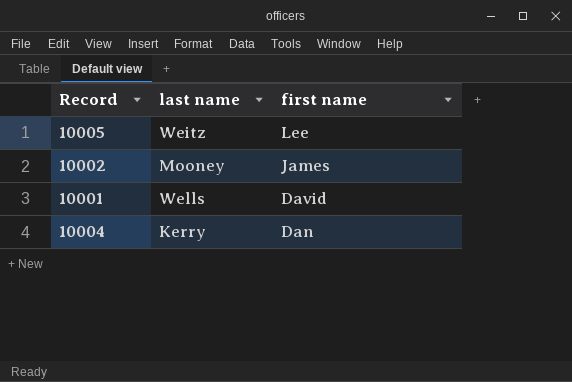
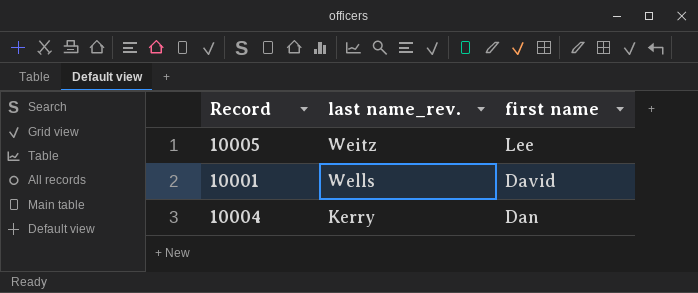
column name: last name -> last name_rev.
row 10002: Mooney | James -> none

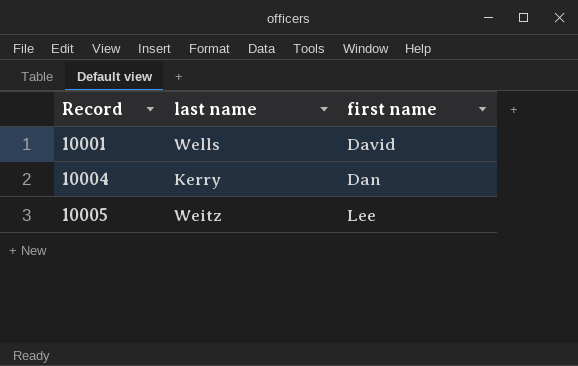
row order: first name descending -> Record ascending
column name: last name_rev. -> last name

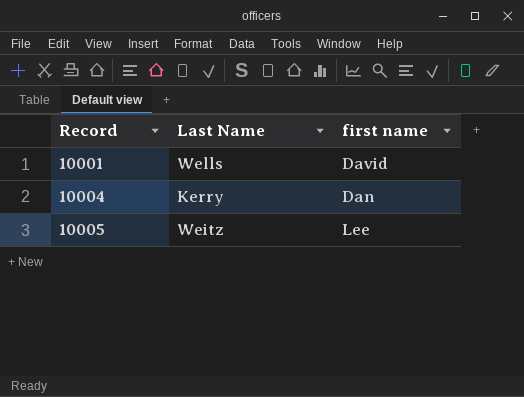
column name: last name -> Last Name

